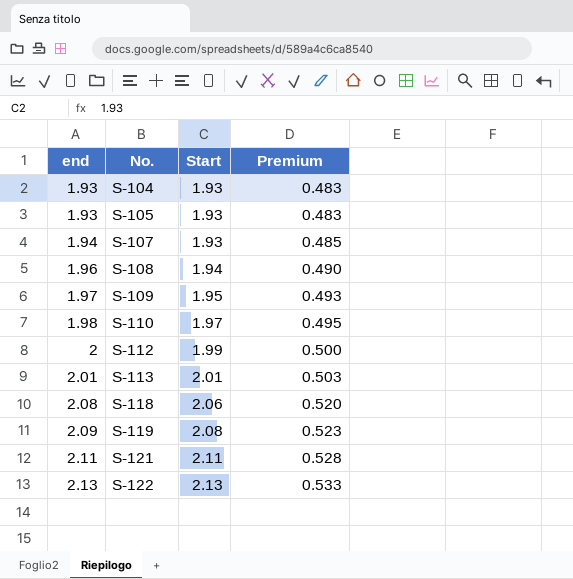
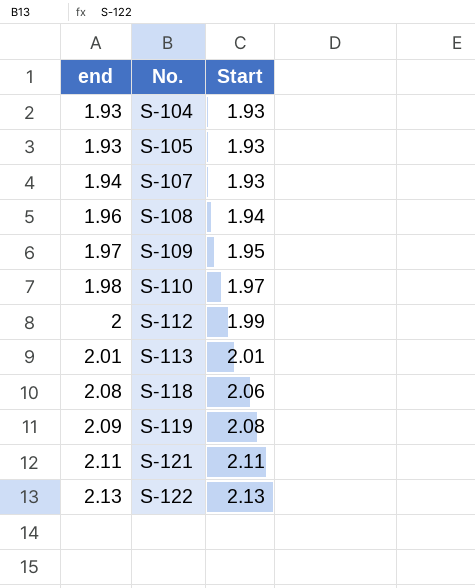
column Premium | formula: [end] * 0.25 -> none

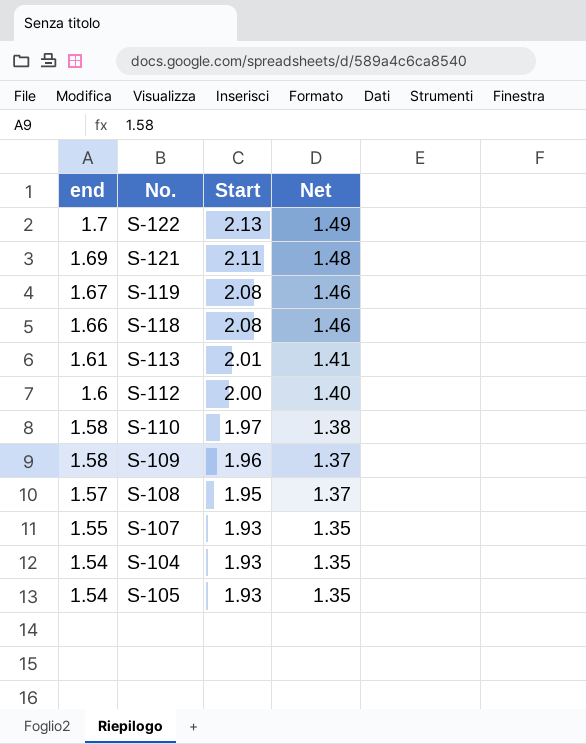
row order: end ascending -> end descending
column Net | formula: none -> [Start] * 0.7
S-122 | end: 2.13 -> 1.7
S-121 | end: 2.11 -> 1.69
S-119 | end: 2.09 -> 1.67
S-118 | end: 2.08 -> 1.66
S-118 | Start: 2.06 -> 2.08
S-113 | end: 2.01 -> 1.61
S-112 | end: 2 -> 1.6
S-112 | Start: 1.99 -> 2.00
S-110 | end: 1.98 -> 1.58
S-109 | end: 1.97 -> 1.58
S-109 | Start: 1.95 -> 1.96
S-108 | end: 1.96 -> 1.57
S-108 | Start: 1.94 -> 1.95
S-107 | end: 1.94 -> 1.55
S-104 | end: 1.93 -> 1.54
S-105 | end: 1.93 -> 1.54

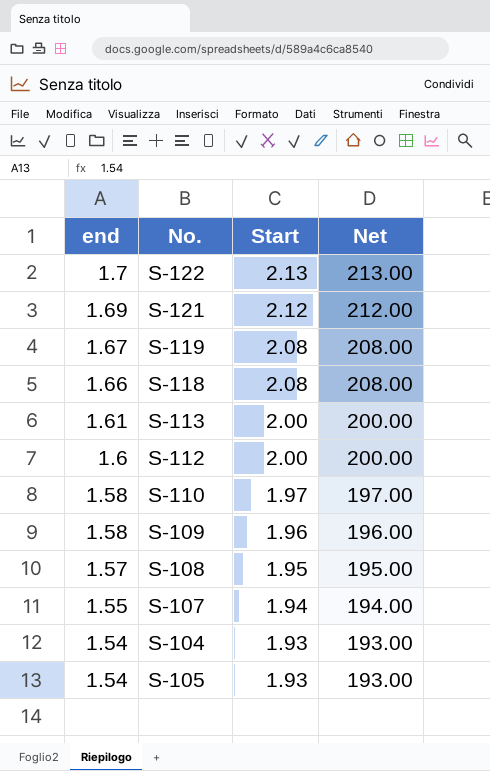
column Net | formula: [Start] * 0.7 -> [Start] * 100
S-121 | Start: 2.11 -> 2.12
S-113 | Start: 2.01 -> 2.00
S-107 | Start: 1.93 -> 1.94

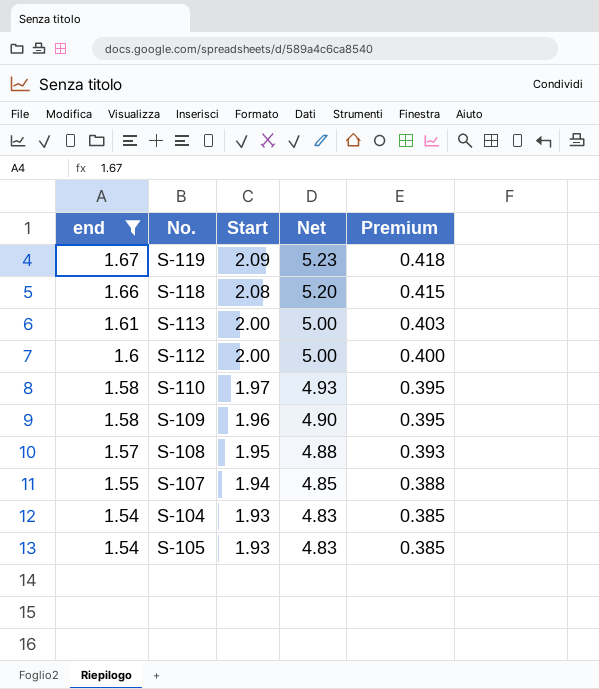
filter: none -> end <= 1.67
column Net | formula: [Start] * 100 -> [Start] * 2.5
column Premium | formula: none -> [end] * 0.25
S-119 | Start: 2.08 -> 2.09

